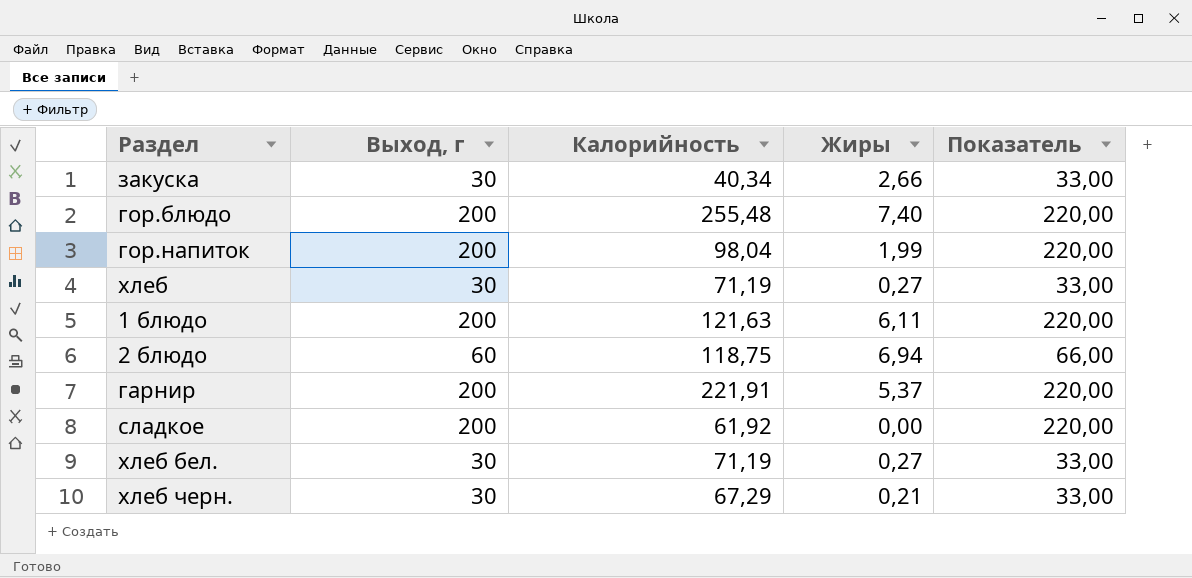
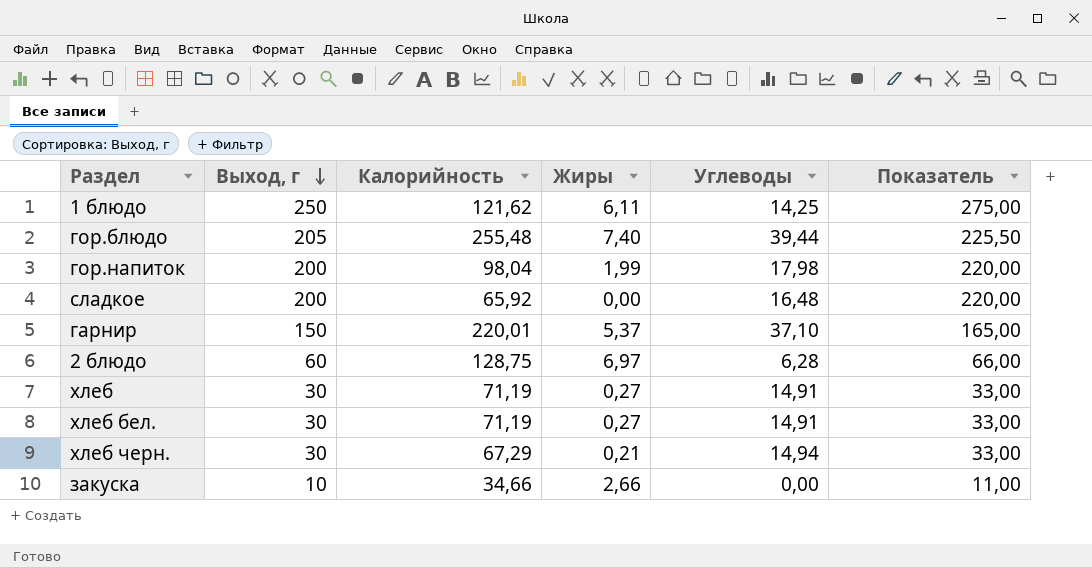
row order: none -> Выход, г descending
column Углеводы | position: none -> 5
1 блюдо | Выход, г: 200 -> 250
1 блюдо | Калорийность: 121,63 -> 121,62
1 блюдо | Показатель: 220,00 -> 275,00
гор.блюдо | Выход, г: 200 -> 205
гор.блюдо | Показатель: 220,00 -> 225,50
сладкое | Калорийность: 61,92 -> 65,92
гарнир | Выход, г: 200 -> 150
гарнир | Калорийность: 221,91 -> 220,01
гарнир | Показатель: 220,00 -> 165,00
2 блюдо | Калорийность: 118,75 -> 128,75
2 блюдо | Жиры: 6,94 -> 6,97
закуска | Выход, г: 30 -> 10
закуска | Калорийность: 40,34 -> 34,66
закуска | Показатель: 33,00 -> 11,00

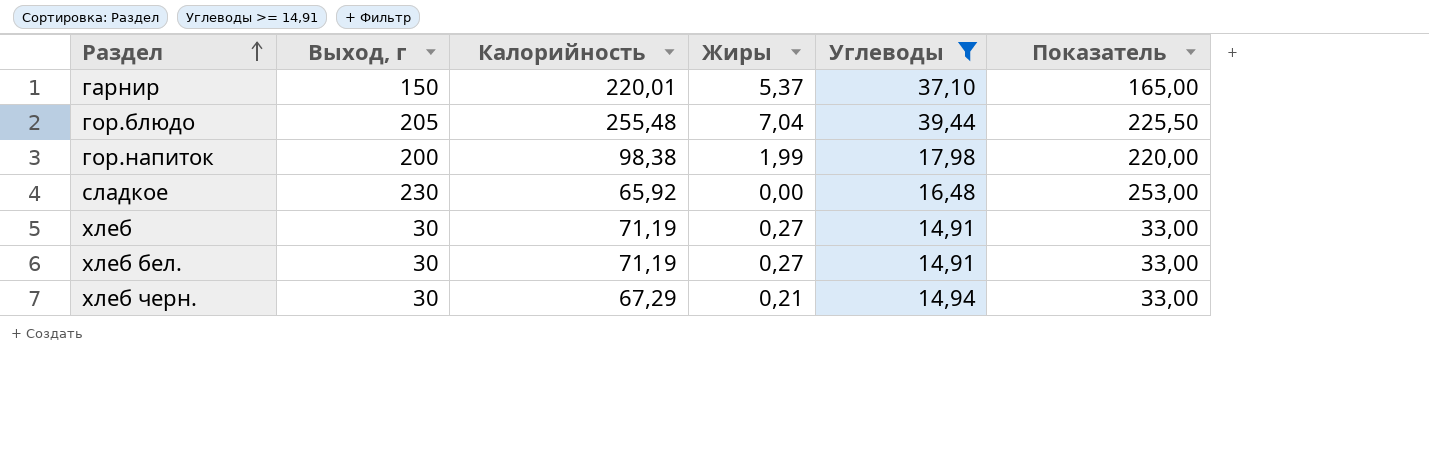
filter: none -> Углеводы >= 14,91
row order: Выход, г descending -> Раздел ascending
гор.блюдо | Жиры: 7,40 -> 7,04
гор.напиток | Калорийность: 98,04 -> 98,38
сладкое | Выход, г: 200 -> 230
сладкое | Показатель: 220,00 -> 253,00

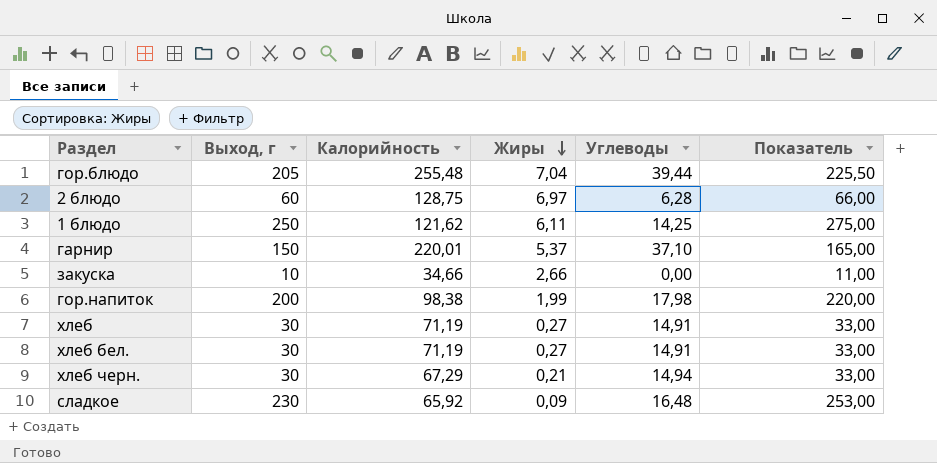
filter: Углеводы >= 14,91 -> none
row order: Раздел ascending -> Жиры descending
сладкое | Жиры: 0,00 -> 0,09

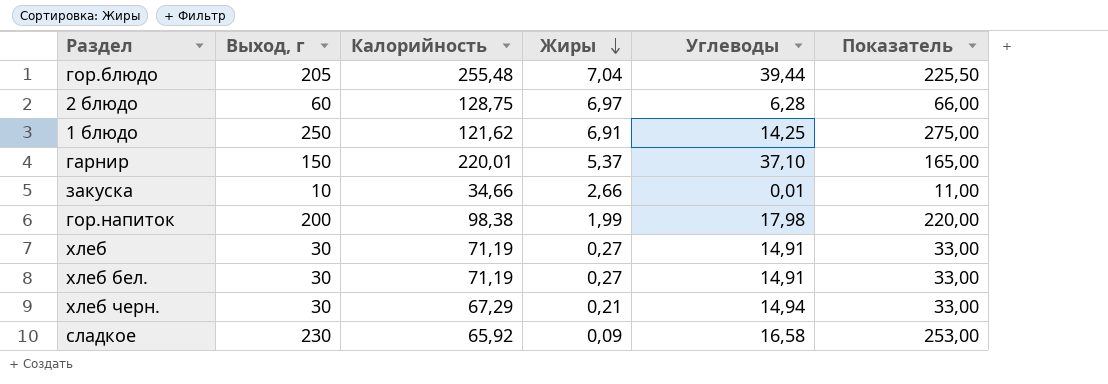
1 блюдо | Жиры: 6,11 -> 6,91
закуска | Углеводы: 0,00 -> 0,01
сладкое | Углеводы: 16,48 -> 16,58

